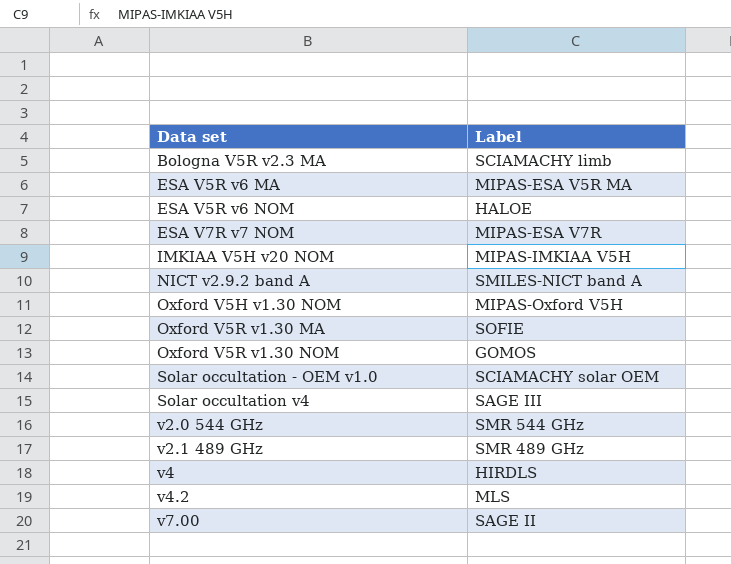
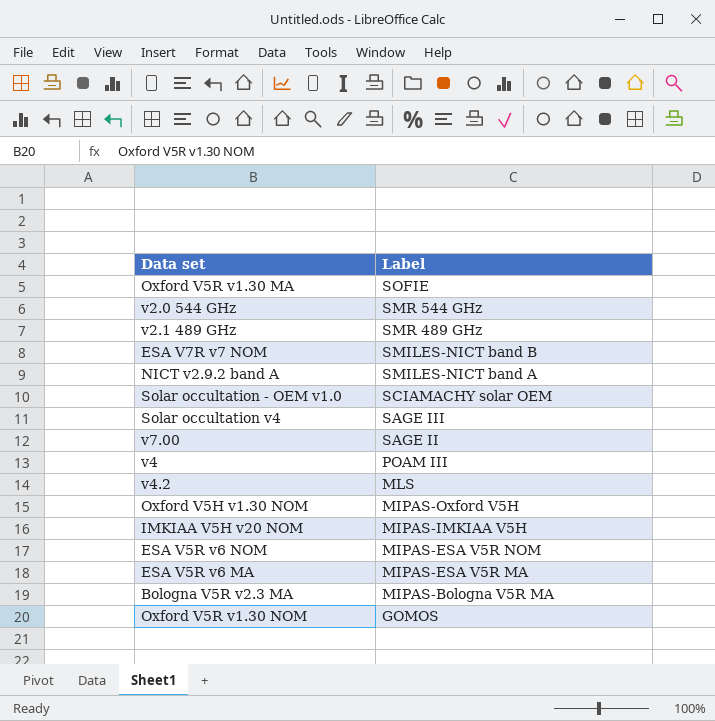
row order: Data set ascending -> Label descending
ESA V7R v7 NOM | Label: MIPAS-ESA V7R -> SMILES-NICT band B
v4 | Label: HIRDLS -> POAM III
ESA V5R v6 NOM | Label: HALOE -> MIPAS-ESA V5R NOM
Bologna V5R v2.3 MA | Label: SCIAMACHY limb -> MIPAS-Bologna V5R MA

